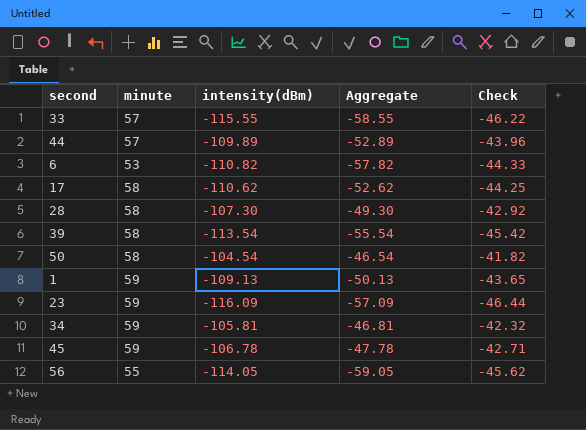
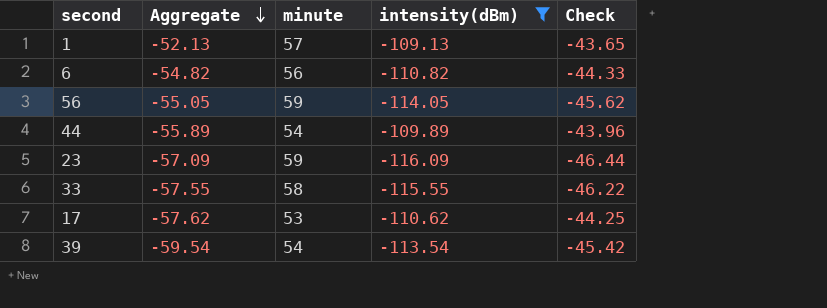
filter: none -> intensity(dBm) <= -109.13
row order: none -> Aggregate descending
column Aggregate | position: 4 -> 2
1 | Aggregate: -50.13 -> -52.13
1 | minute: 59 -> 57
6 | Aggregate: -57.82 -> -54.82
6 | minute: 53 -> 56
56 | Aggregate: -59.05 -> -55.05
56 | minute: 55 -> 59
44 | Aggregate: -52.89 -> -55.89
44 | minute: 57 -> 54
33 | Aggregate: -58.55 -> -57.55
33 | minute: 57 -> 58
17 | Aggregate: -52.62 -> -57.62
17 | minute: 58 -> 53
39 | Aggregate: -55.54 -> -59.54
39 | minute: 58 -> 54

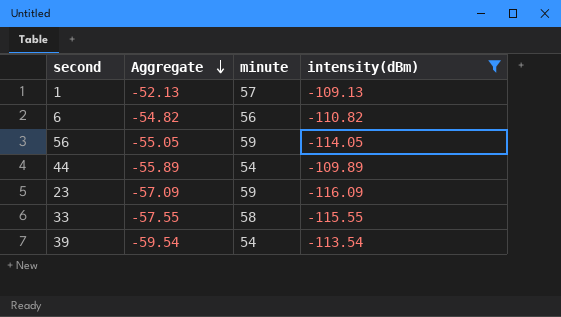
column Check | formula: [intensity(dBm)] * 0.4 -> none
row 17: -57.62 | 53 | -110.62 | -44.25 -> none

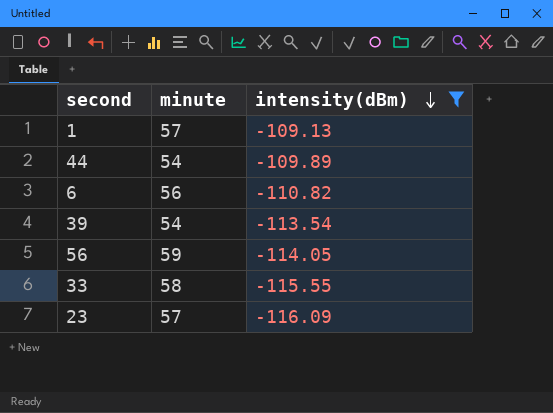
row order: Aggregate descending -> intensity(dBm) descending
column Aggregate | formula: [minute] + [intensity(dBm)] -> none
23 | minute: 59 -> 57

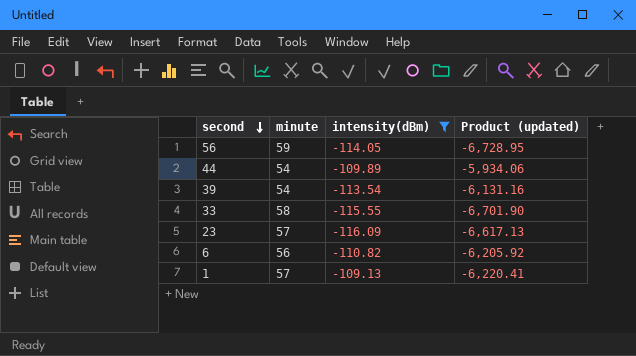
row order: intensity(dBm) descending -> second descending
column Product (updated) | formula: none -> [minute] * [intensity(dBm)]

